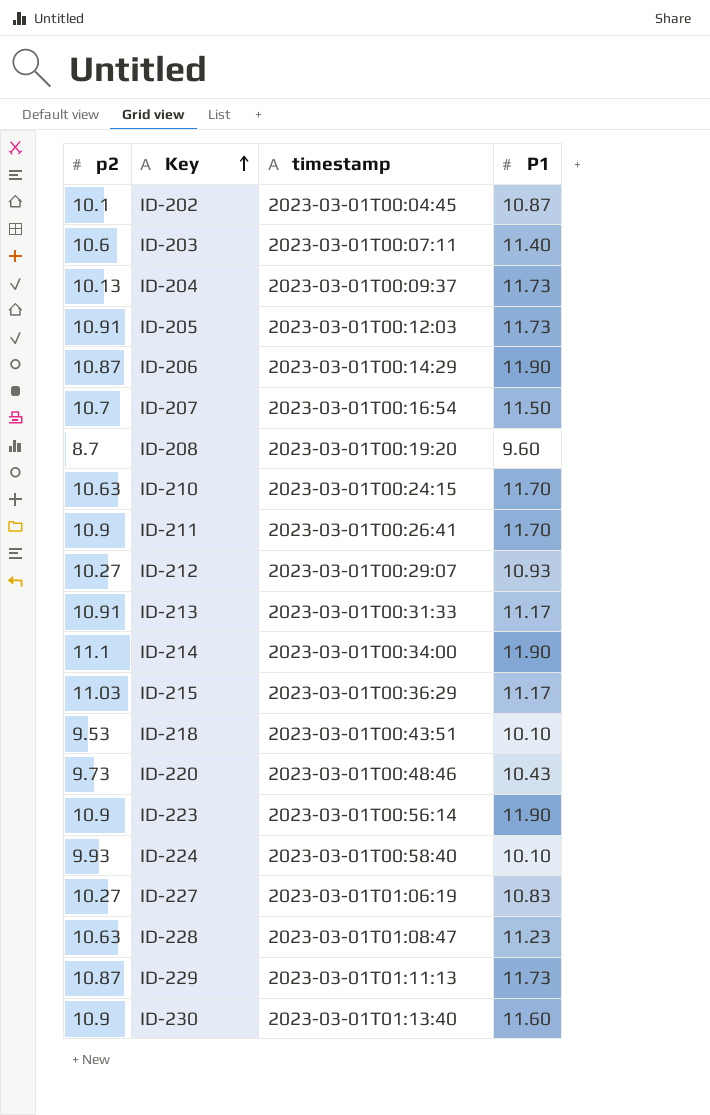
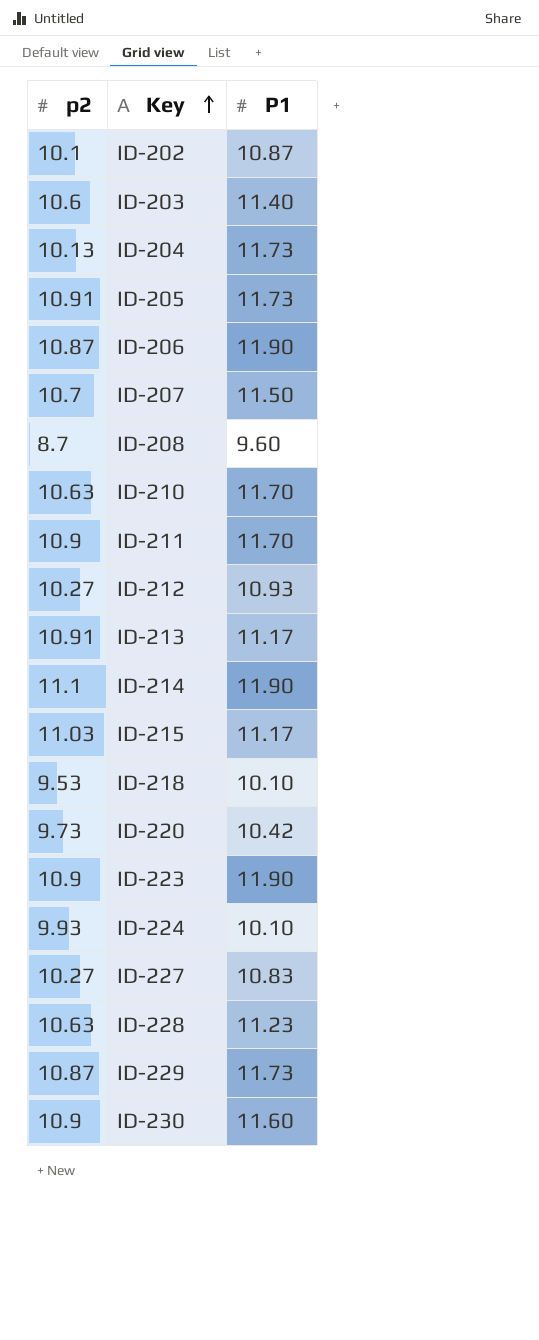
column timestamp | position: 3 -> none
ID-220 | P1: 10.43 -> 10.42

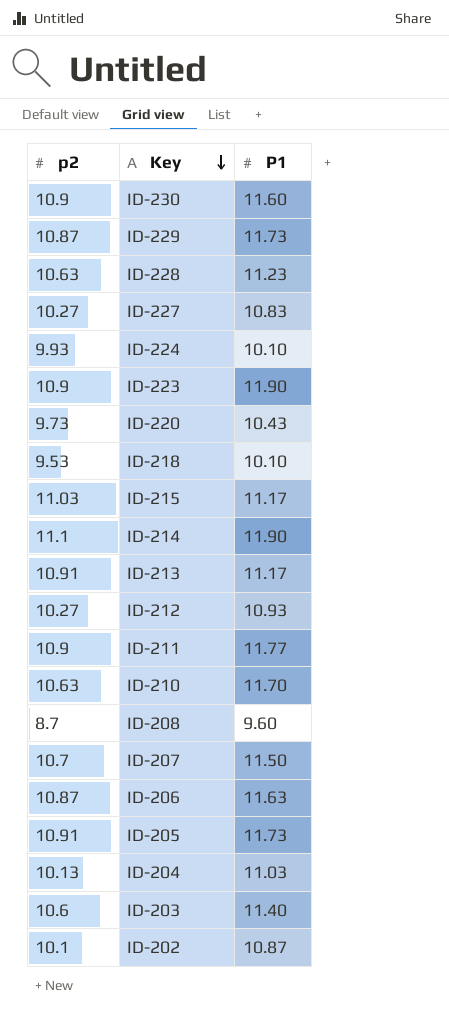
row order: Key ascending -> Key descending
ID-220 | P1: 10.42 -> 10.43
ID-211 | P1: 11.70 -> 11.77
ID-206 | P1: 11.90 -> 11.63
ID-204 | P1: 11.73 -> 11.03

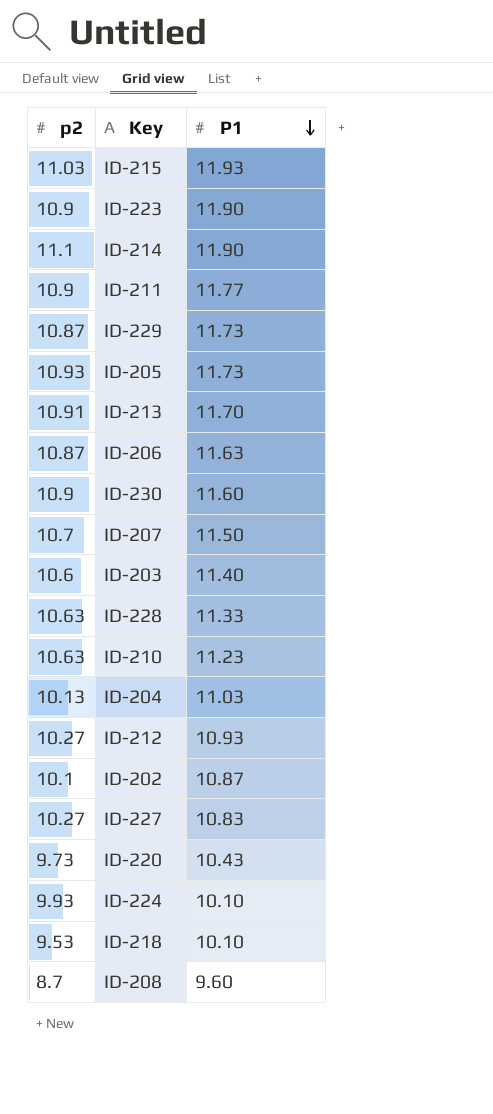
row order: Key descending -> P1 descending
ID-215 | P1: 11.17 -> 11.93
ID-205 | p2: 10.91 -> 10.93
ID-213 | P1: 11.17 -> 11.70
ID-228 | P1: 11.23 -> 11.33
ID-210 | P1: 11.70 -> 11.23

